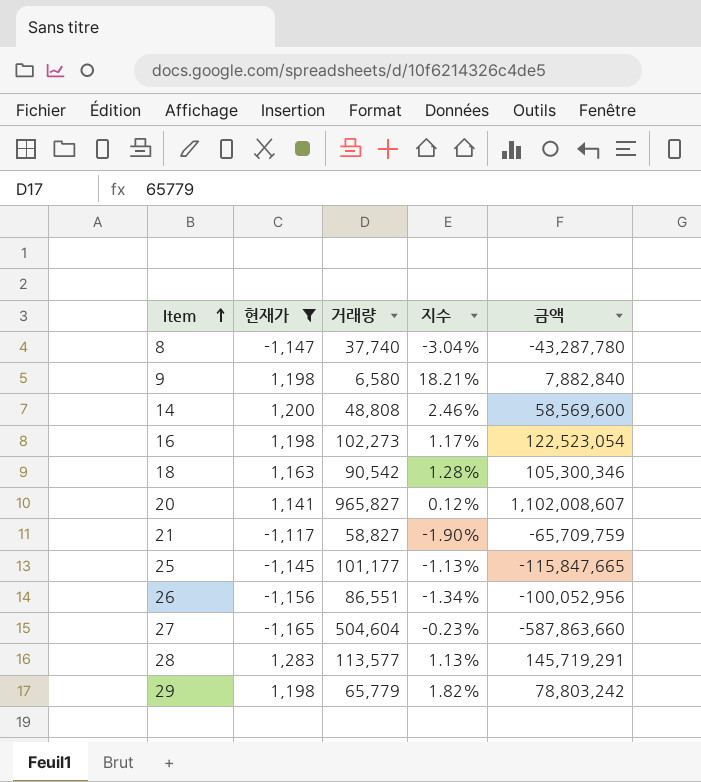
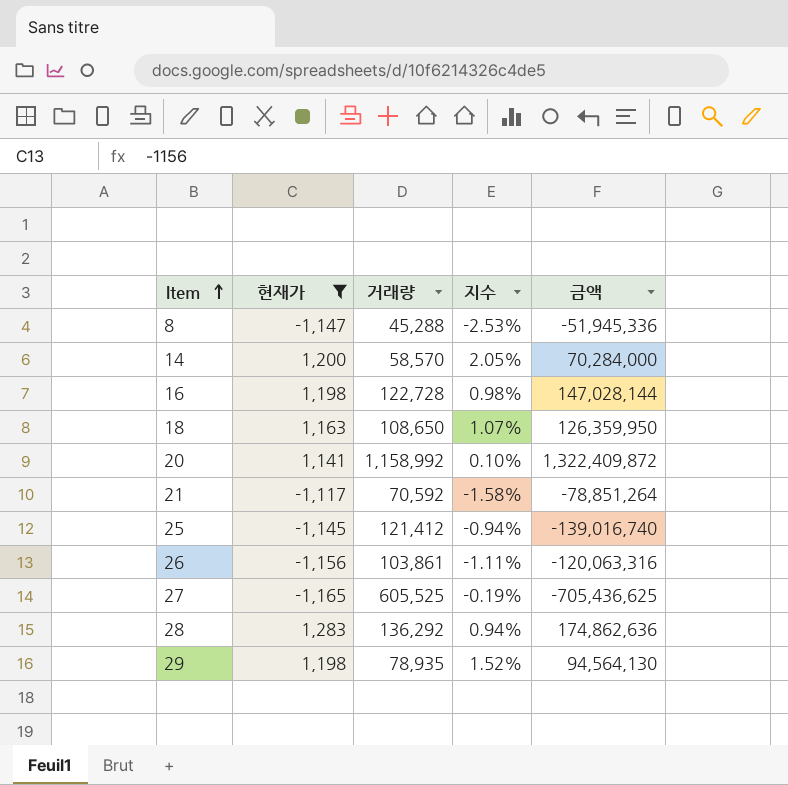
row 9: 1,198 | 6,580 | 18.21% | 7,882,840 -> none
8 | 거래량: 37,740 -> 45,288
8 | 지수: -3.04% -> -2.53%
8 | 금액: -43,287,780 -> -51,945,336
14 | 거래량: 48,808 -> 58,570
14 | 지수: 2.46% -> 2.05%
14 | 금액: 58,569,600 -> 70,284,000
16 | 거래량: 102,273 -> 122,728
16 | 지수: 1.17% -> 0.98%
16 | 금액: 122,523,054 -> 147,028,144
18 | 거래량: 90,542 -> 108,650
18 | 지수: 1.28% -> 1.07%
18 | 금액: 105,300,346 -> 126,359,950
20 | 거래량: 965,827 -> 1,158,992
20 | 지수: 0.12% -> 0.10%
20 | 금액: 1,102,008,607 -> 1,322,409,872
21 | 거래량: 58,827 -> 70,592
21 | 지수: -1.90% -> -1.58%
21 | 금액: -65,709,759 -> -78,851,264
25 | 거래량: 101,177 -> 121,412
25 | 지수: -1.13% -> -0.94%
25 | 금액: -115,847,665 -> -139,016,740
26 | 거래량: 86,551 -> 103,861
26 | 지수: -1.34% -> -1.11%
26 | 금액: -100,052,956 -> -120,063,316
27 | 거래량: 504,604 -> 605,525
27 | 지수: -0.23% -> -0.19%
27 | 금액: -587,863,660 -> -705,436,625
28 | 거래량: 113,577 -> 136,292
28 | 지수: 1.13% -> 0.94%
28 | 금액: 145,719,291 -> 174,862,636
29 | 거래량: 65,779 -> 78,935
29 | 지수: 1.82% -> 1.52%
29 | 금액: 78,803,242 -> 94,564,130

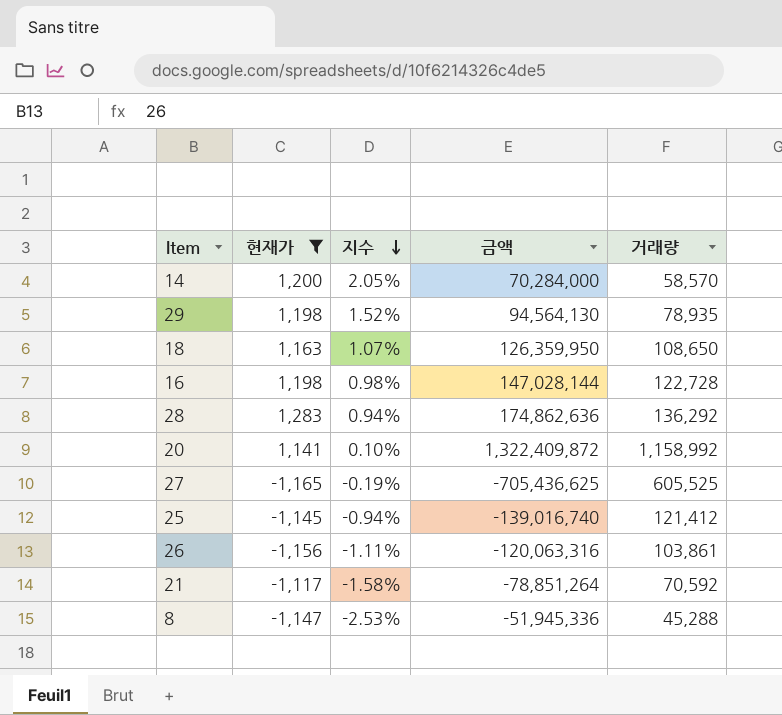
row order: Item ascending -> 지수 descending
column 거래량 | position: 3 -> 5

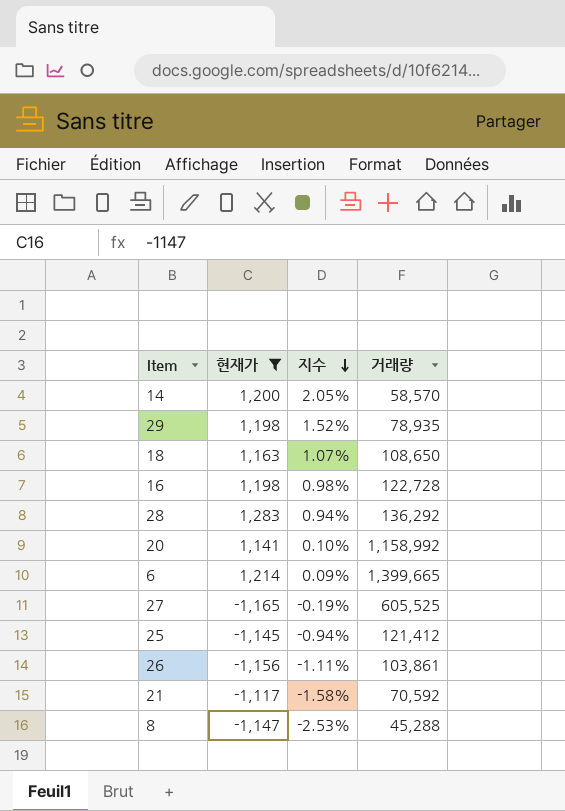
column 금액 | formula: [현재가] * [거래량] -> none
row 6: none -> 1,214 | 0.09% | 1,399,665

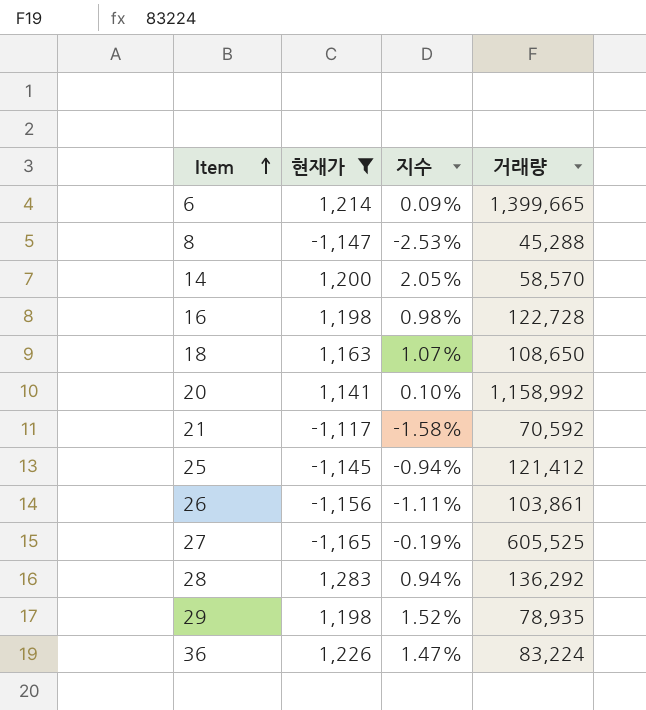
row order: 지수 descending -> Item ascending
row 36: none -> 1,226 | 1.47% | 83,224

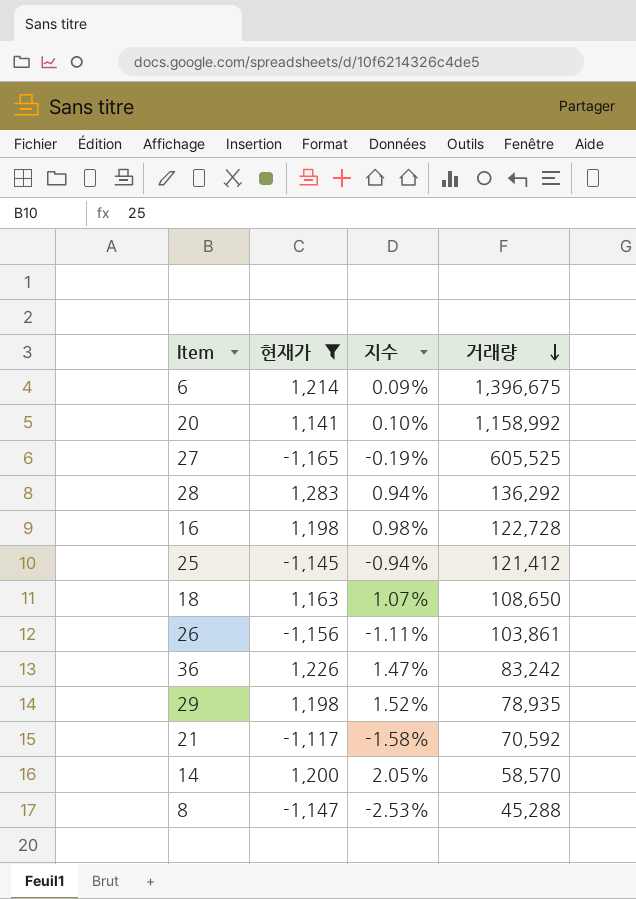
row order: Item ascending -> 거래량 descending
6 | 거래량: 1,399,665 -> 1,396,675
36 | 거래량: 83,224 -> 83,242

